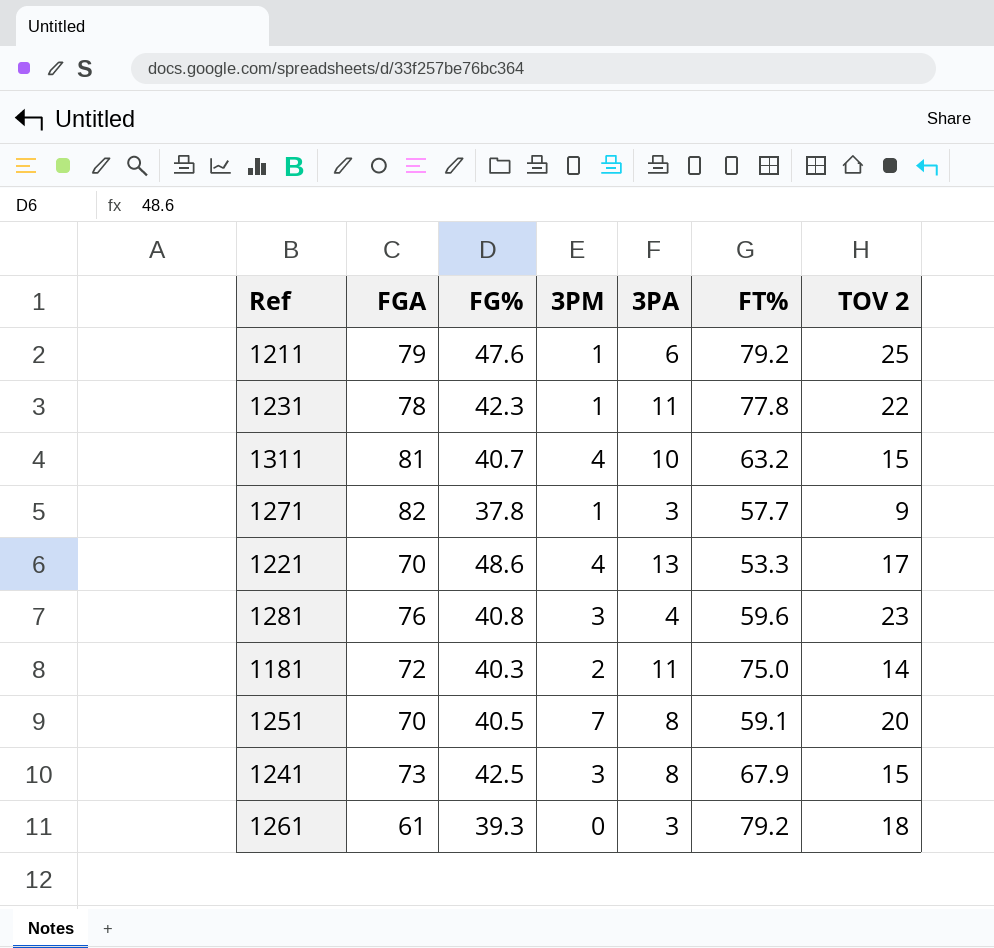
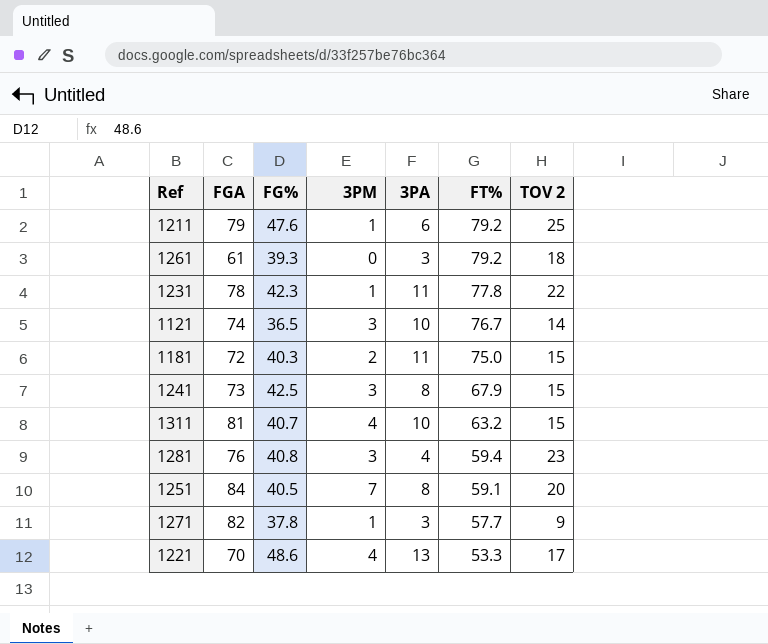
row order: none -> FT% descending
row 1121: none -> 74 | 36.5 | 3 | 10 | 76.7 | 14
1181 | TOV 2: 14 -> 15
1281 | FT%: 59.6 -> 59.4
1251 | FGA: 70 -> 84

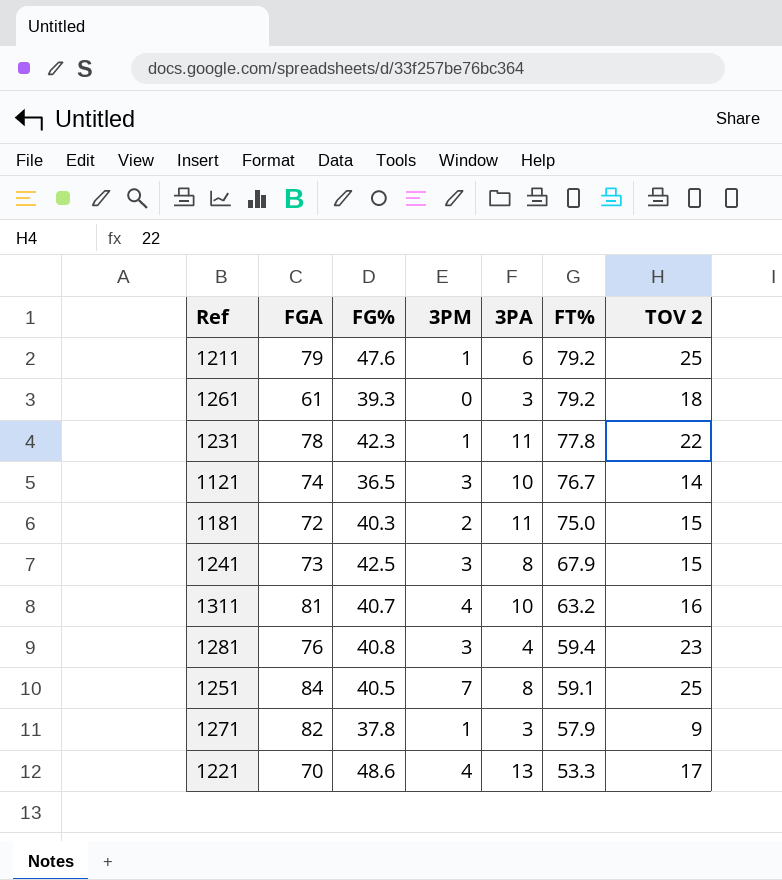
1311 | TOV 2: 15 -> 16
1251 | TOV 2: 20 -> 25
1271 | FT%: 57.7 -> 57.9

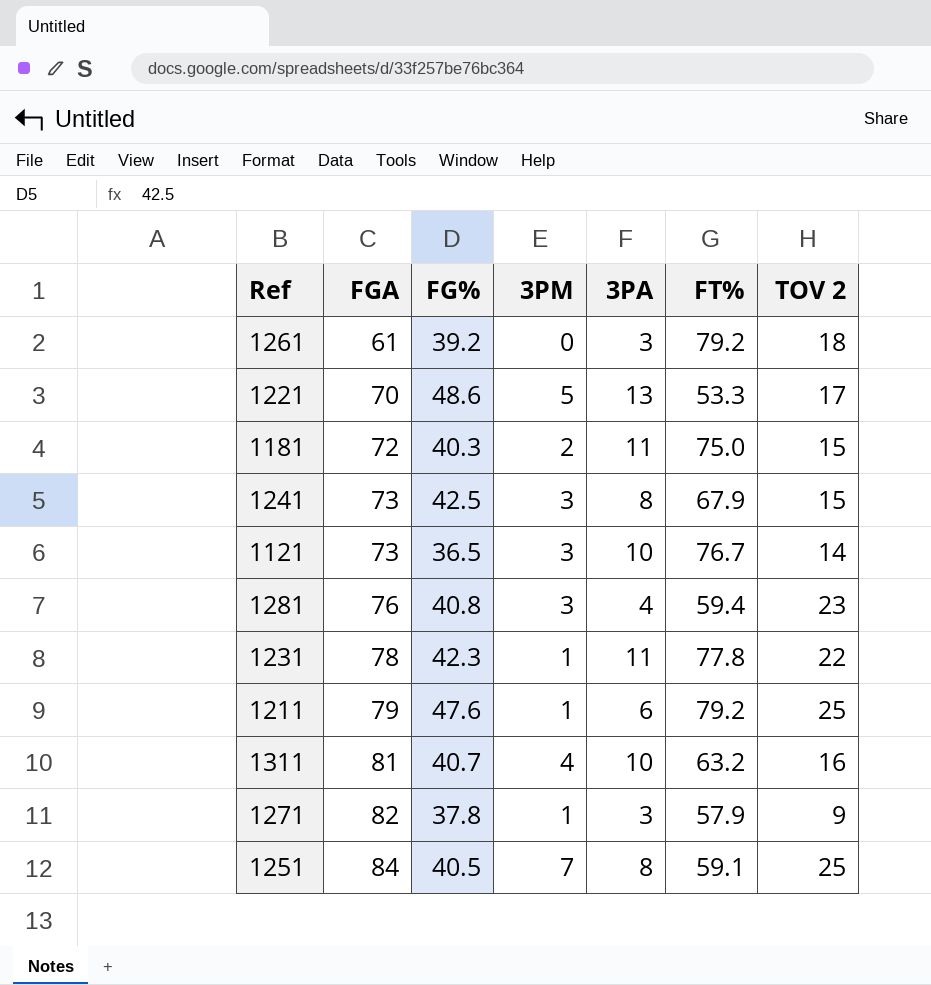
row order: FT% descending -> FGA ascending
1261 | FG%: 39.3 -> 39.2
1221 | 3PM: 4 -> 5
1121 | FGA: 74 -> 73

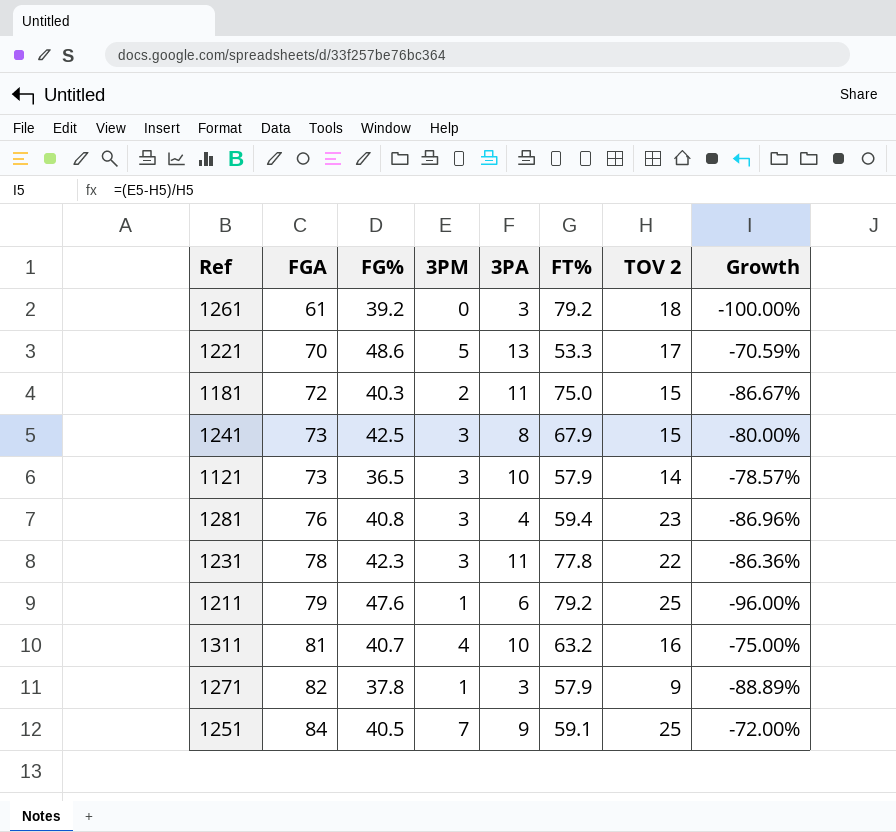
column Growth | formula: none -> ([3PM] - [TOV 2]) / [TOV 2]
1121 | FT%: 76.7 -> 57.9
1231 | 3PM: 1 -> 3
1251 | 3PA: 8 -> 9

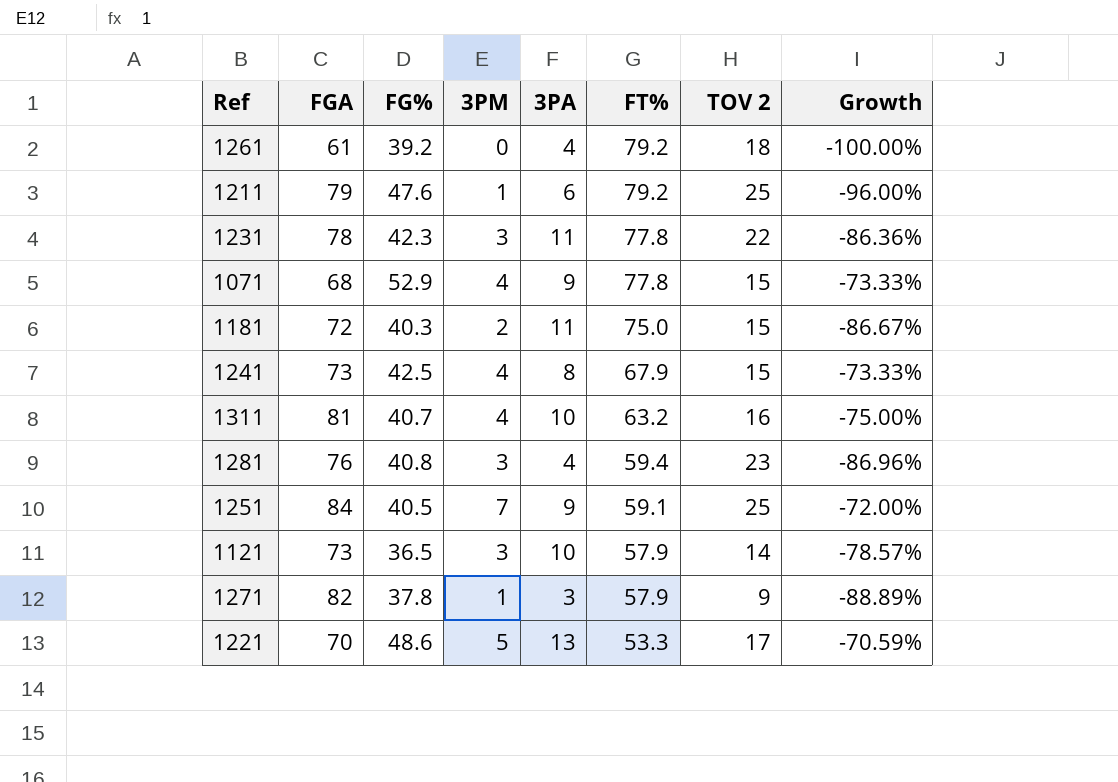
row order: FGA ascending -> FT% descending
1261 | 3PA: 3 -> 4
row 1071: none -> 68 | 52.9 | 4 | 9 | 77.8 | 15 | -73.33%
1241 | 3PM: 3 -> 4
1241 | Growth: -80.00% -> -73.33%

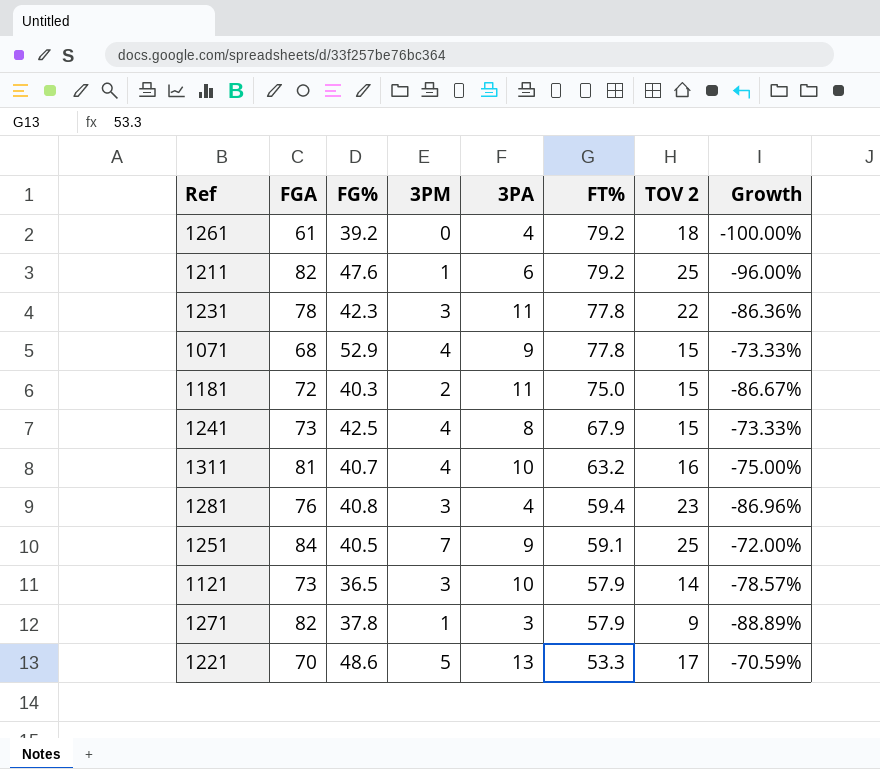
1211 | FGA: 79 -> 82

